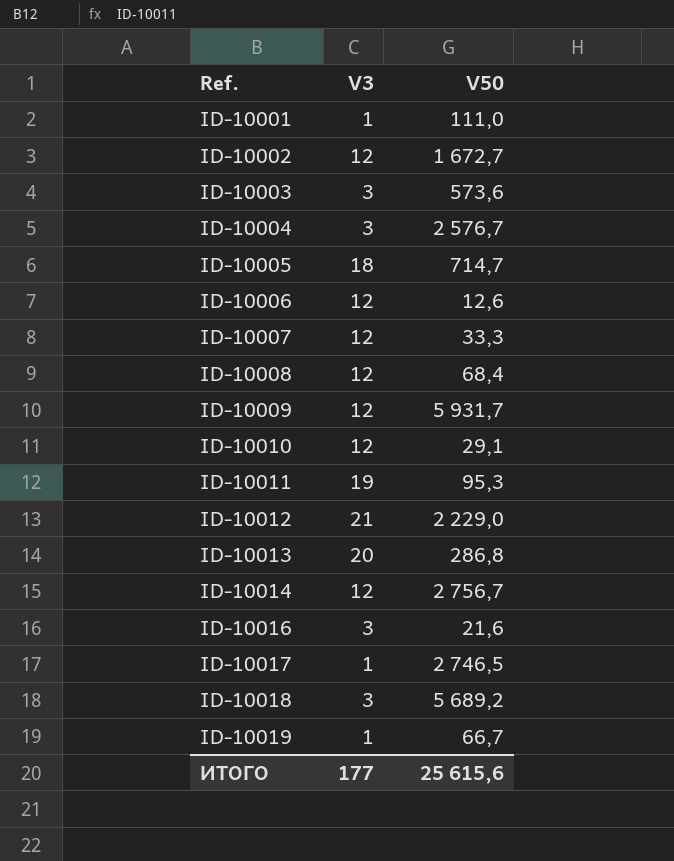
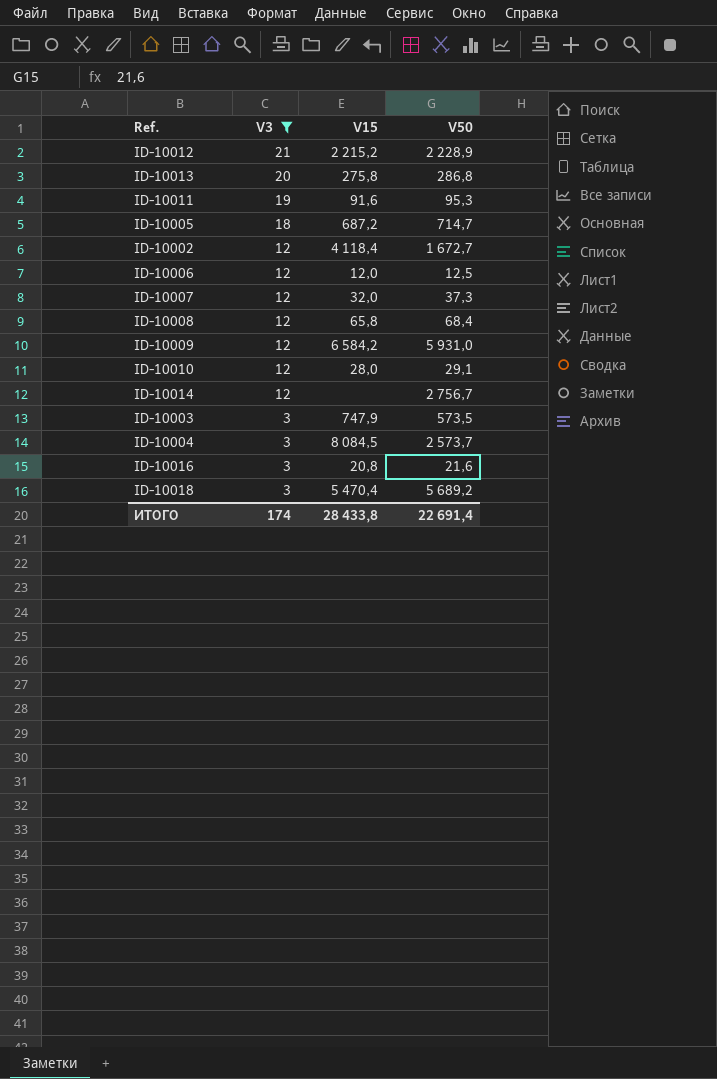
filter: none -> V3 != 1
row order: Ref. ascending -> V3 descending
column V15 | position: none -> 3
ID-10012 | V50: 2 229,0 -> 2 228,9
ID-10006 | V50: 12,6 -> 12,5
ID-10007 | V50: 33,3 -> 37,3
ID-10009 | V50: 5 931,7 -> 5 931,0
ID-10003 | V50: 573,6 -> 573,5
ID-10004 | V50: 2 576,7 -> 2 573,7
ИТОГО | V3: 177 -> 174
ИТОГО | V50: 25 615,6 -> 22 691,4

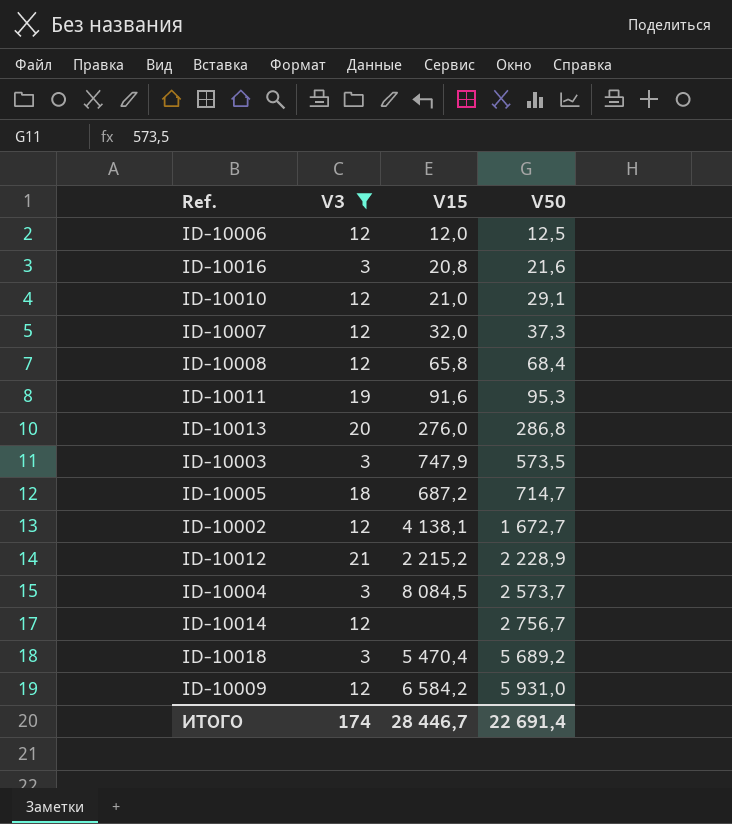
row order: V3 descending -> V50 ascending
ID-10010 | V15: 28,0 -> 21,0
ID-10013 | V15: 275,8 -> 276,0
ID-10002 | V15: 4 118,4 -> 4 138,1
ИТОГО | V15: 28 433,8 -> 28 446,7

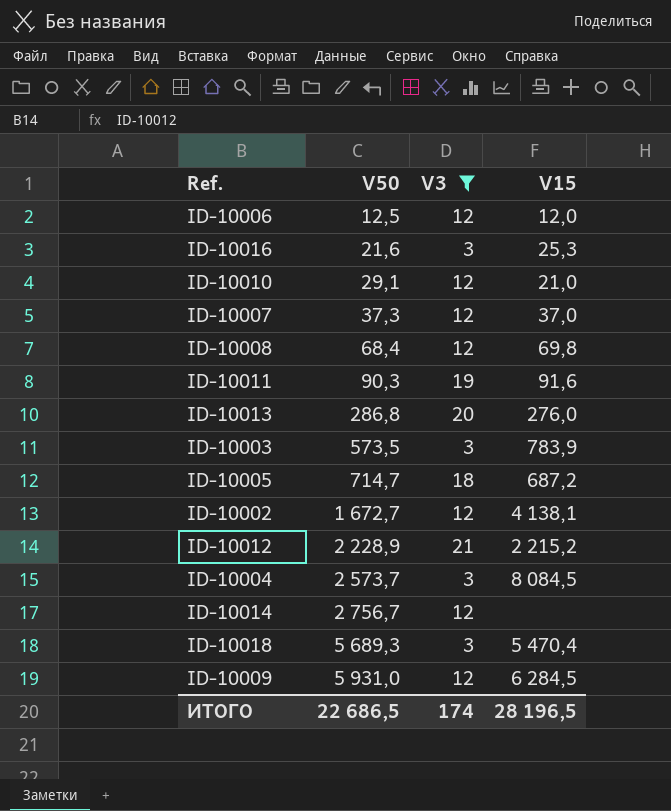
column V50 | position: 4 -> 2
ID-10016 | V15: 20,8 -> 25,3
ID-10007 | V15: 32,0 -> 37,0
ID-10008 | V15: 65,8 -> 69,8
ID-10011 | V50: 95,3 -> 90,3
ID-10003 | V15: 747,9 -> 783,9
ID-10018 | V50: 5 689,2 -> 5 689,3
ID-10009 | V15: 6 584,2 -> 6 284,5
ИТОГО | V50: 22 691,4 -> 22 686,5
ИТОГО | V15: 28 446,7 -> 28 196,5

